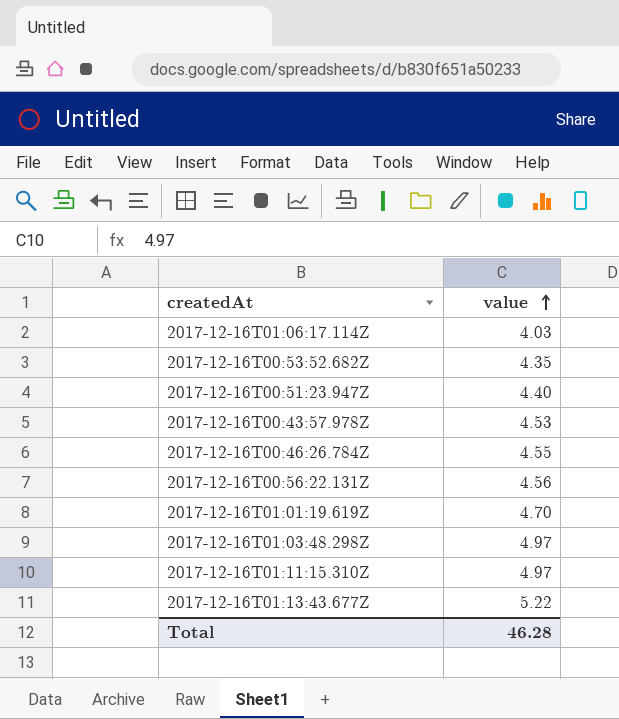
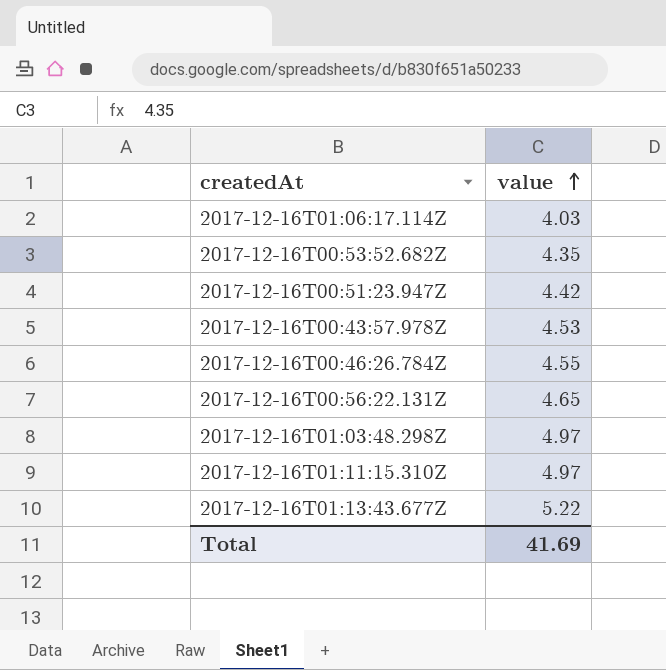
row 2017-12-16T01:01:19.619Z: 4.70 -> none
2017-12-16T00:51:23.947Z | value: 4.40 -> 4.42
2017-12-16T00:56:22.131Z | value: 4.56 -> 4.65
Total | value: 46.28 -> 41.69

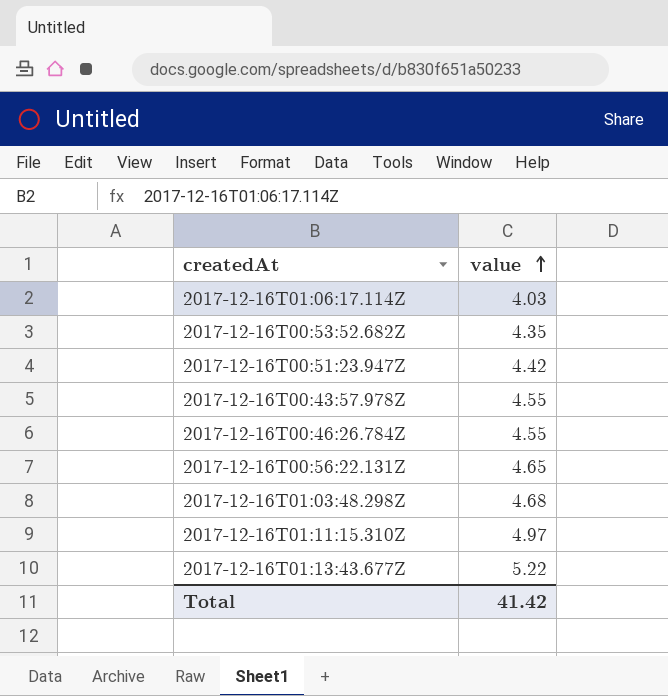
2017-12-16T00:43:57.978Z | value: 4.53 -> 4.55
2017-12-16T01:03:48.298Z | value: 4.97 -> 4.68
Total | value: 41.69 -> 41.42

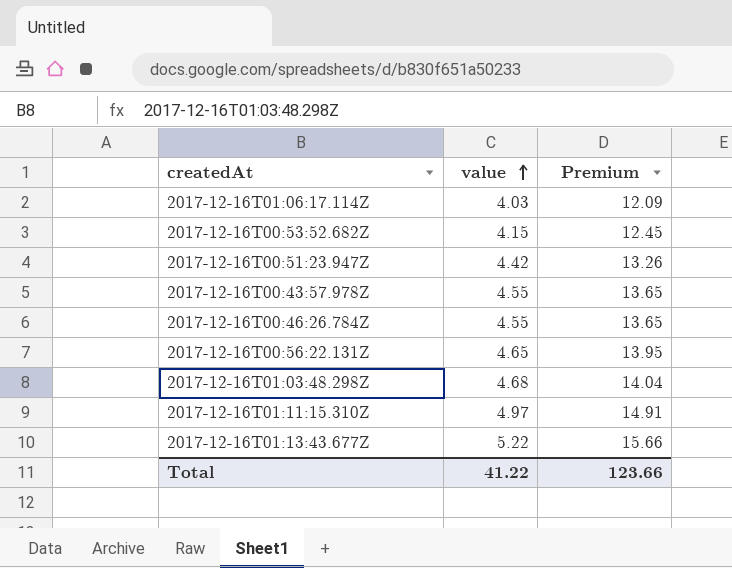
column Premium | formula: none -> [value] * 3
2017-12-16T00:53:52.682Z | value: 4.35 -> 4.15
Total | value: 41.42 -> 41.22

